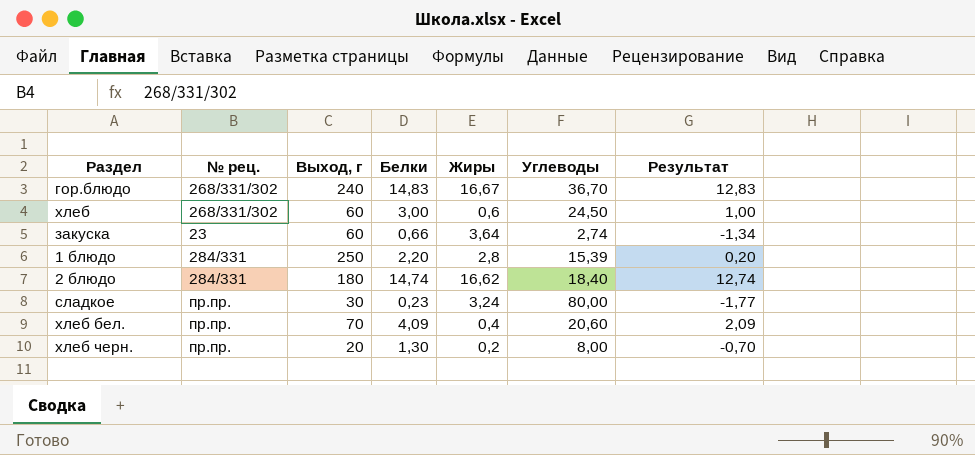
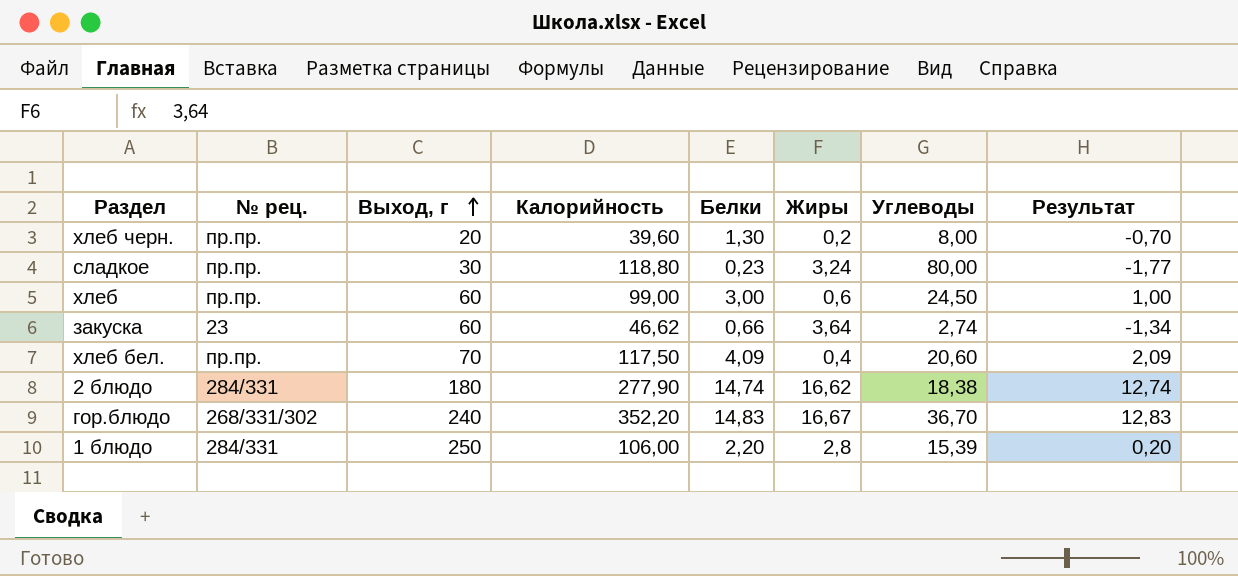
row order: none -> Выход, г ascending
column Калорийность | position: none -> 4
хлеб | № рец.: 268/331/302 -> пр.пр.
2 блюдо | Углеводы: 18,40 -> 18,38

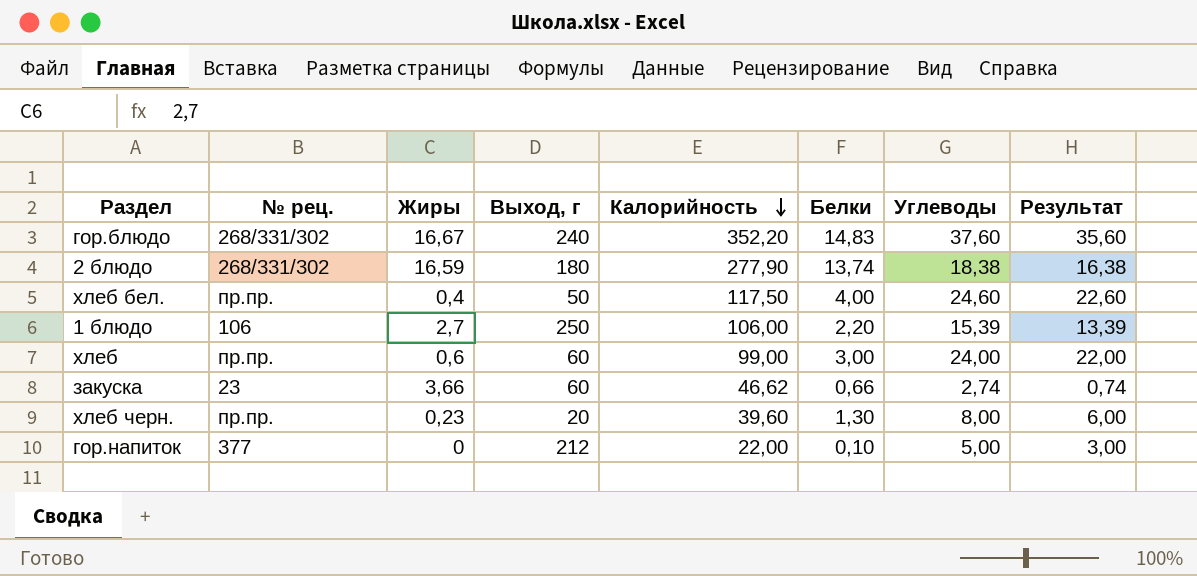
row order: Выход, г ascending -> Калорийность descending
column Жиры | position: 6 -> 3
column Результат | formula: [Белки] - 2 -> [Углеводы] - 2
row сладкое: пр.пр. | 30 | 118,80 | 0,23 | 3,24 | 80,00 | -1,77 -> none
гор.блюдо | Углеводы: 36,70 -> 37,60
2 блюдо | № рец.: 284/331 -> 268/331/302
2 блюдо | Жиры: 16,62 -> 16,59
2 блюдо | Белки: 14,74 -> 13,74
хлеб бел. | Выход, г: 70 -> 50
хлеб бел. | Белки: 4,09 -> 4,00
хлеб бел. | Углеводы: 20,60 -> 24,60
1 блюдо | № рец.: 284/331 -> 106
1 блюдо | Жиры: 2,8 -> 2,7
хлеб | Углеводы: 24,50 -> 24,00
закуска | Жиры: 3,64 -> 3,66
хлеб черн. | Жиры: 0,2 -> 0,23
row гор.напиток: none -> 377 | 0 | 212 | 22,00 | 0,10 | 5,00 | 3,00

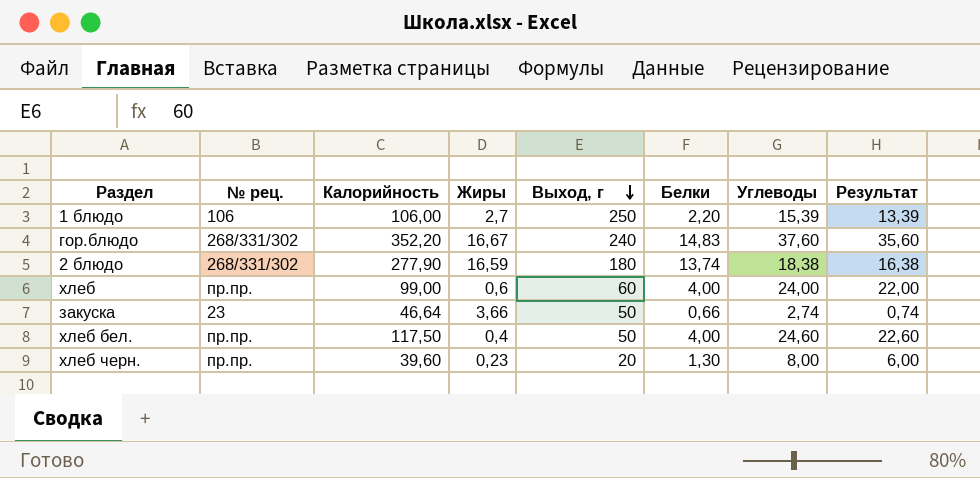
row order: Калорийность descending -> Выход, г descending
column Калорийность | position: 5 -> 3
row гор.напиток: 377 | 0 | 212 | 22,00 | 0,10 | 5,00 | 3,00 -> none
хлеб | Белки: 3,00 -> 4,00
закуска | Калорийность: 46,62 -> 46,64
закуска | Выход, г: 60 -> 50

